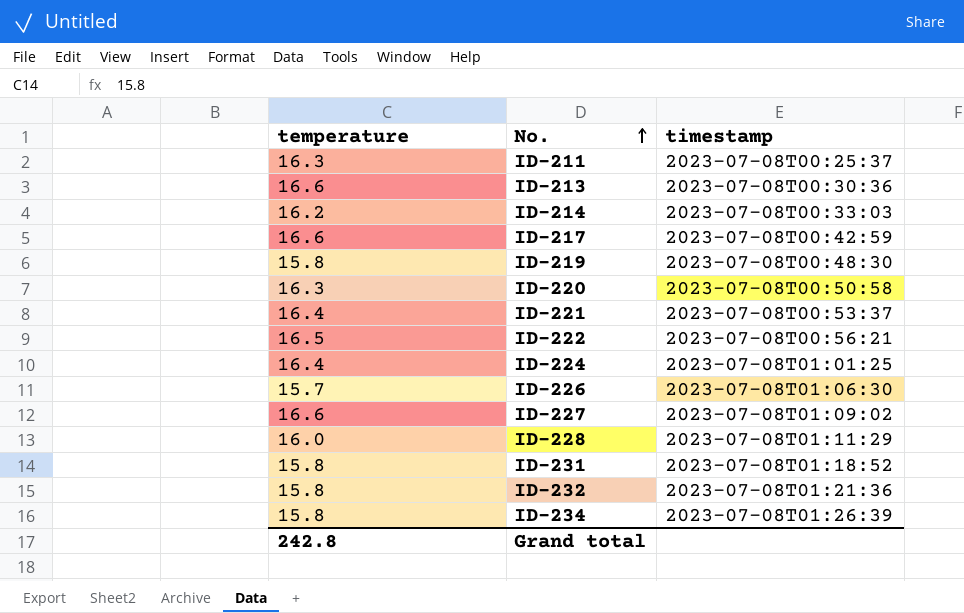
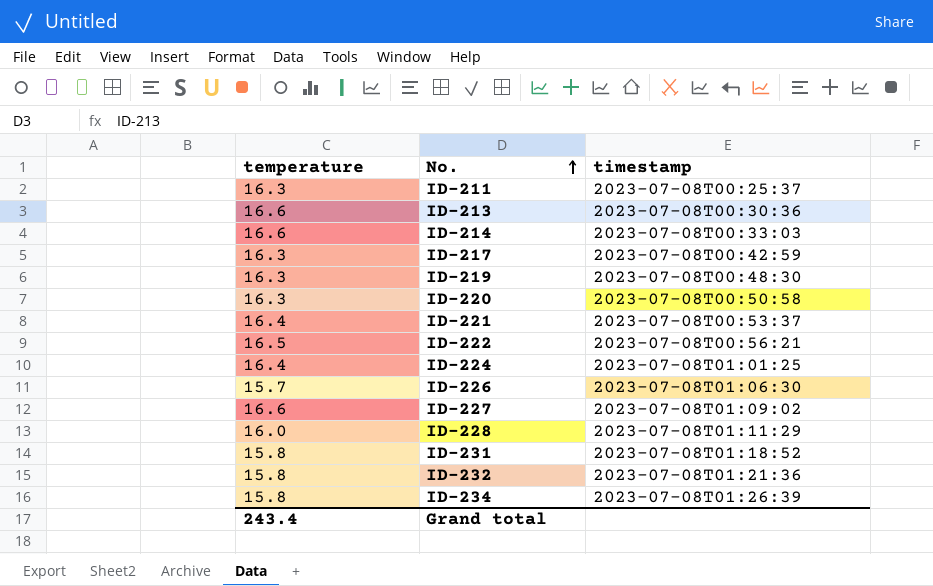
ID-214 | temperature: 16.2 -> 16.6
ID-217 | temperature: 16.6 -> 16.3
ID-219 | temperature: 15.8 -> 16.3
Grand total | temperature: 242.8 -> 243.4

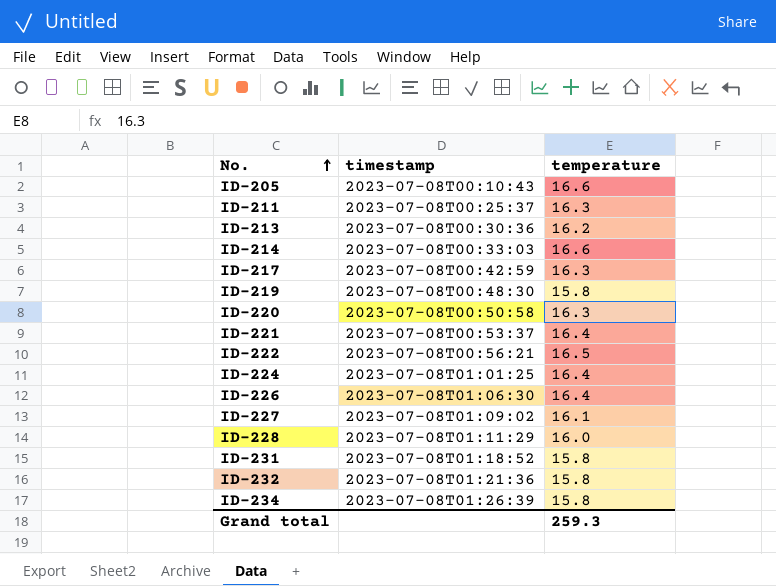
column temperature | position: 1 -> 3
row ID-205: none -> 2023-07-08T00:10:43 | 16.6
ID-213 | temperature: 16.6 -> 16.2
ID-219 | temperature: 16.3 -> 15.8
ID-226 | temperature: 15.7 -> 16.4
ID-227 | temperature: 16.6 -> 16.1
Grand total | temperature: 243.4 -> 259.3

